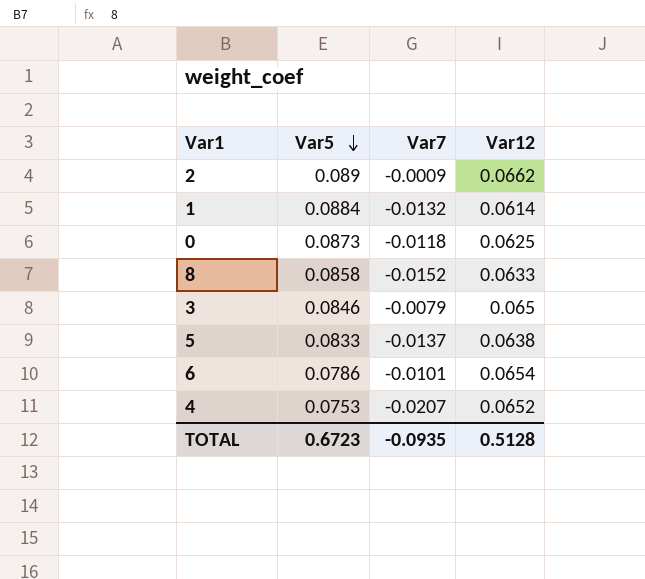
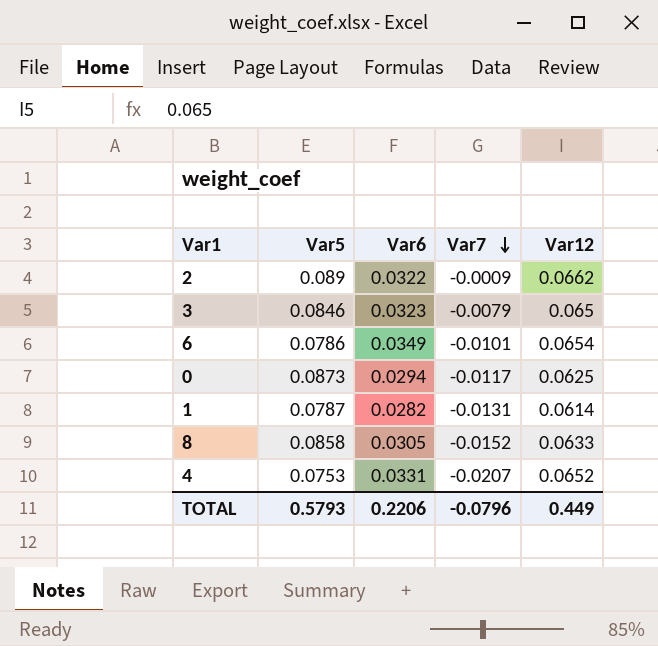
row order: Var5 descending -> Var7 descending
column Var6 | position: none -> 3
row 5: 0.0833 | -0.0137 | 0.0638 -> none
0 | Var7: -0.0118 -> -0.0117
1 | Var5: 0.0884 -> 0.0787
1 | Var7: -0.0132 -> -0.0131
TOTAL | Var5: 0.6723 -> 0.5793
TOTAL | Var7: -0.0935 -> -0.0796
TOTAL | Var12: 0.5128 -> 0.449

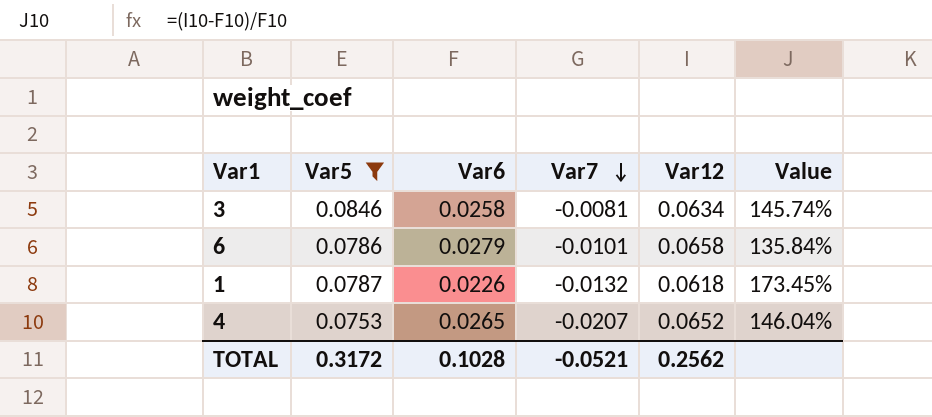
filter: none -> Var5 <= 0.0846
column Value | formula: none -> ([Var12] - [Var6]) / [Var6]
3 | Var6: 0.0323 -> 0.0258
3 | Var7: -0.0079 -> -0.0081
3 | Var12: 0.065 -> 0.0634
6 | Var6: 0.0349 -> 0.0279
6 | Var12: 0.0654 -> 0.0658
1 | Var6: 0.0282 -> 0.0226
1 | Var7: -0.0131 -> -0.0132
1 | Var12: 0.0614 -> 0.0618
4 | Var6: 0.0331 -> 0.0265
TOTAL | Var5: 0.5793 -> 0.3172
TOTAL | Var6: 0.2206 -> 0.1028
TOTAL | Var7: -0.0796 -> -0.0521
TOTAL | Var12: 0.449 -> 0.2562

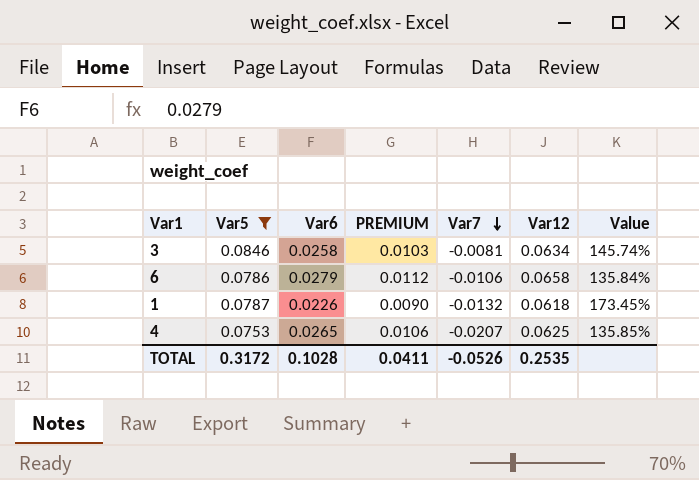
column PREMIUM | formula: none -> [Var6] * 0.4
6 | Var7: -0.0101 -> -0.0106
4 | Var12: 0.0652 -> 0.0625
4 | Value: 146.04% -> 135.85%
TOTAL | Var7: -0.0521 -> -0.0526
TOTAL | Var12: 0.2562 -> 0.2535

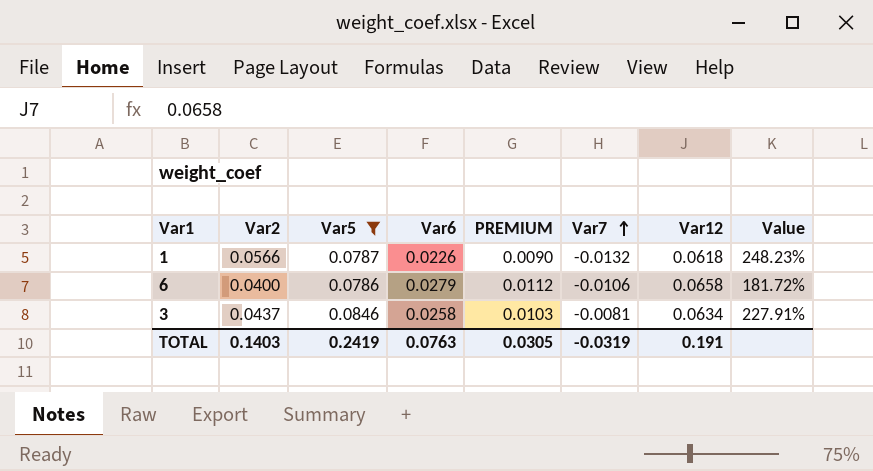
row order: Var7 descending -> Var7 ascending
column Var2 | position: none -> 2
column Value | formula: ([Var12] - [Var6]) / [Var6] -> ([Var5] - [Var6]) / [Var6]
row 4: 0.0753 | 0.0265 | 0.0106 | -0.0207 | 0.0625 | 135.85% -> none
TOTAL | Var5: 0.3172 -> 0.2419
TOTAL | Var6: 0.1028 -> 0.0763
TOTAL | PREMIUM: 0.0411 -> 0.0305
TOTAL | Var7: -0.0526 -> -0.0319
TOTAL | Var12: 0.2535 -> 0.191

